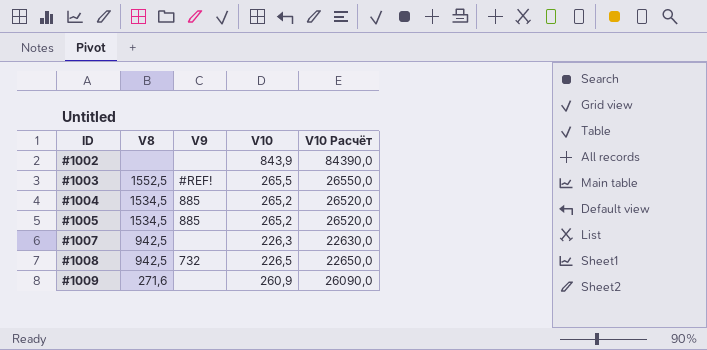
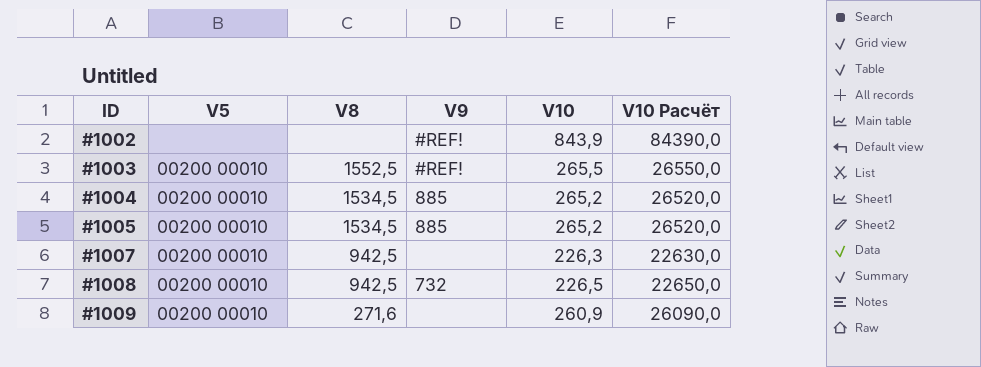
column V5 | position: none -> 2
#1002 | V9: none -> #REF!

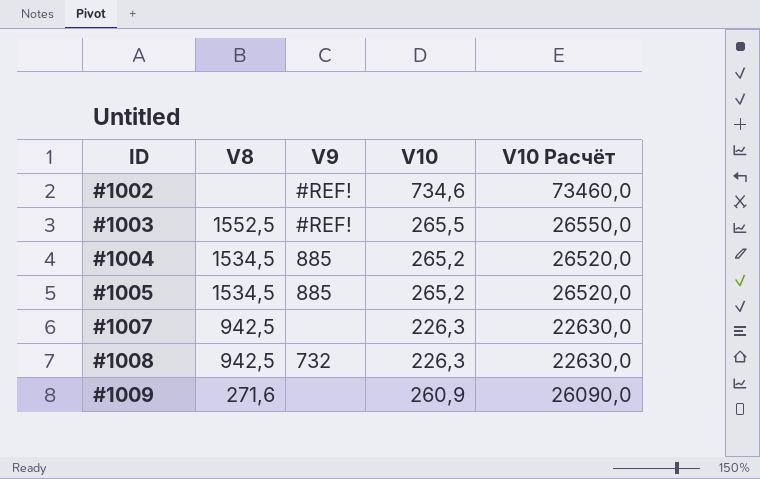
column V5 | position: 2 -> none
#1002 | V10: 843,9 -> 734,6
#1002 | V10 Расчёт: 84390,0 -> 73460,0
#1008 | V10: 226,5 -> 226,3
#1008 | V10 Расчёт: 22650,0 -> 22630,0

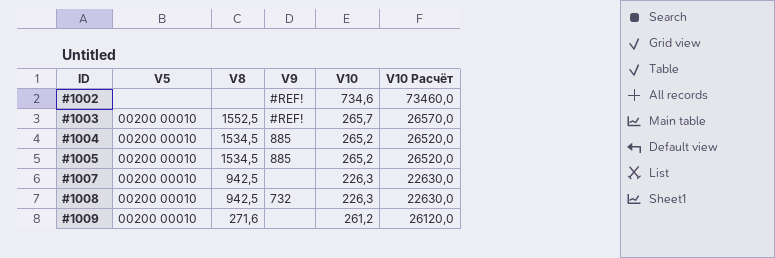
column V5 | position: none -> 2
#1003 | V10: 265,5 -> 265,7
#1003 | V10 Расчёт: 26550,0 -> 26570,0
#1009 | V10: 260,9 -> 261,2
#1009 | V10 Расчёт: 26090,0 -> 26120,0

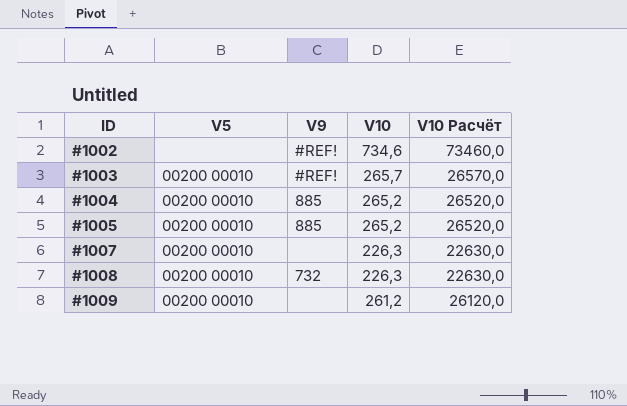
column V8 | position: 3 -> none

